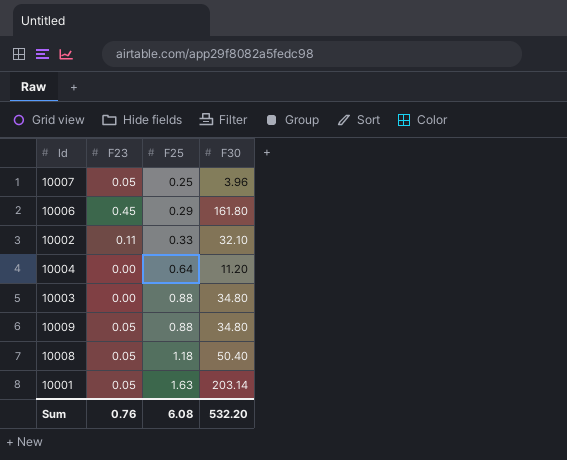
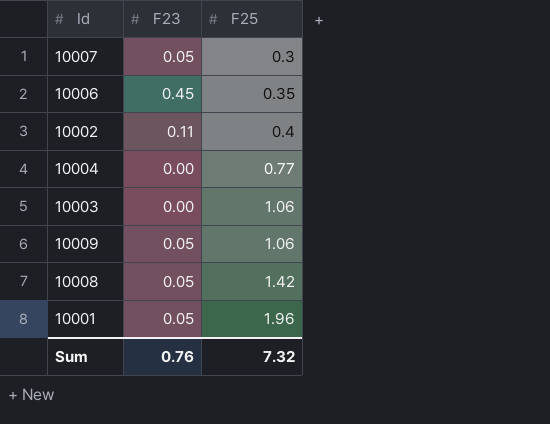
column F30 | position: 4 -> none
10007 | F25: 0.25 -> 0.3
10006 | F25: 0.29 -> 0.35
10002 | F25: 0.33 -> 0.4
10004 | F25: 0.64 -> 0.77
10003 | F25: 0.88 -> 1.06
10009 | F25: 0.88 -> 1.06
10008 | F25: 1.18 -> 1.42
10001 | F25: 1.63 -> 1.96
Sum | F25: 6.08 -> 7.32

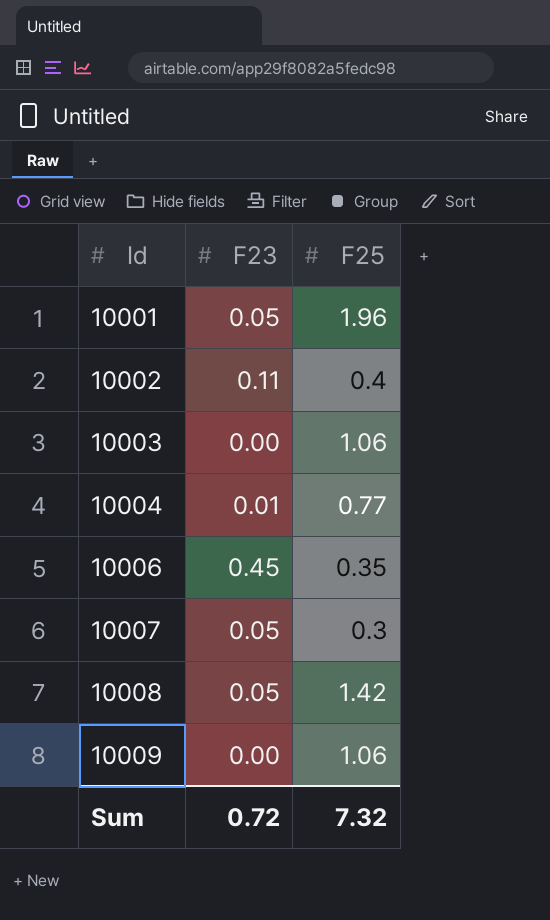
row order: F25 ascending -> Id ascending
10004 | F23: 0.00 -> 0.01
10009 | F23: 0.05 -> 0.00
Sum | F23: 0.76 -> 0.72

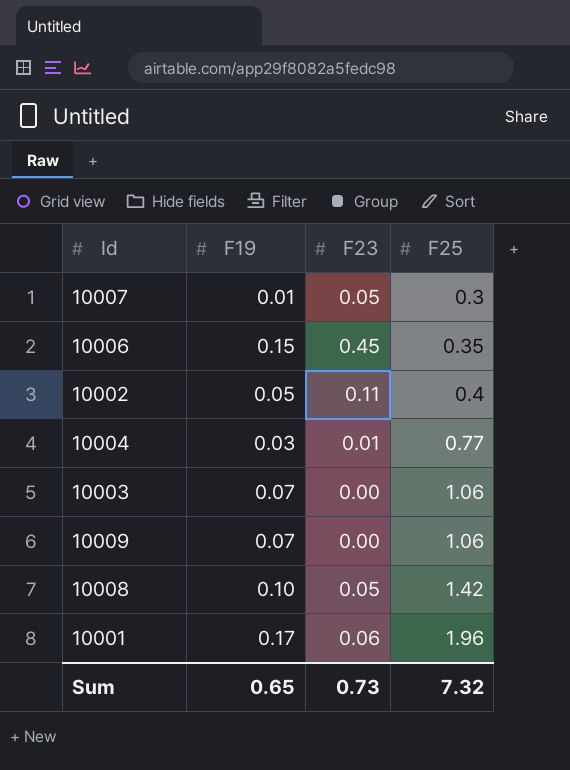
row order: Id ascending -> F25 ascending
column F19 | position: none -> 2
10001 | F23: 0.05 -> 0.06
Sum | F23: 0.72 -> 0.73

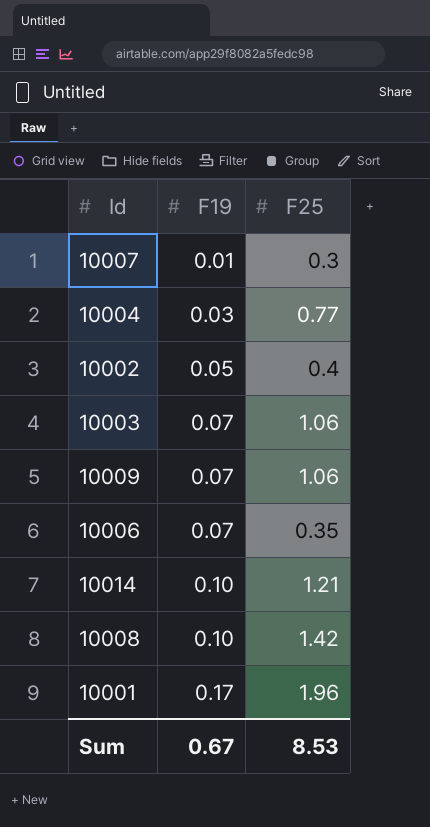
row order: F25 ascending -> F19 ascending
column F23 | position: 3 -> none
10006 | F19: 0.15 -> 0.07
row 10014: none -> 0.10 | 1.21
Sum | F19: 0.65 -> 0.67
Sum | F25: 7.32 -> 8.53

